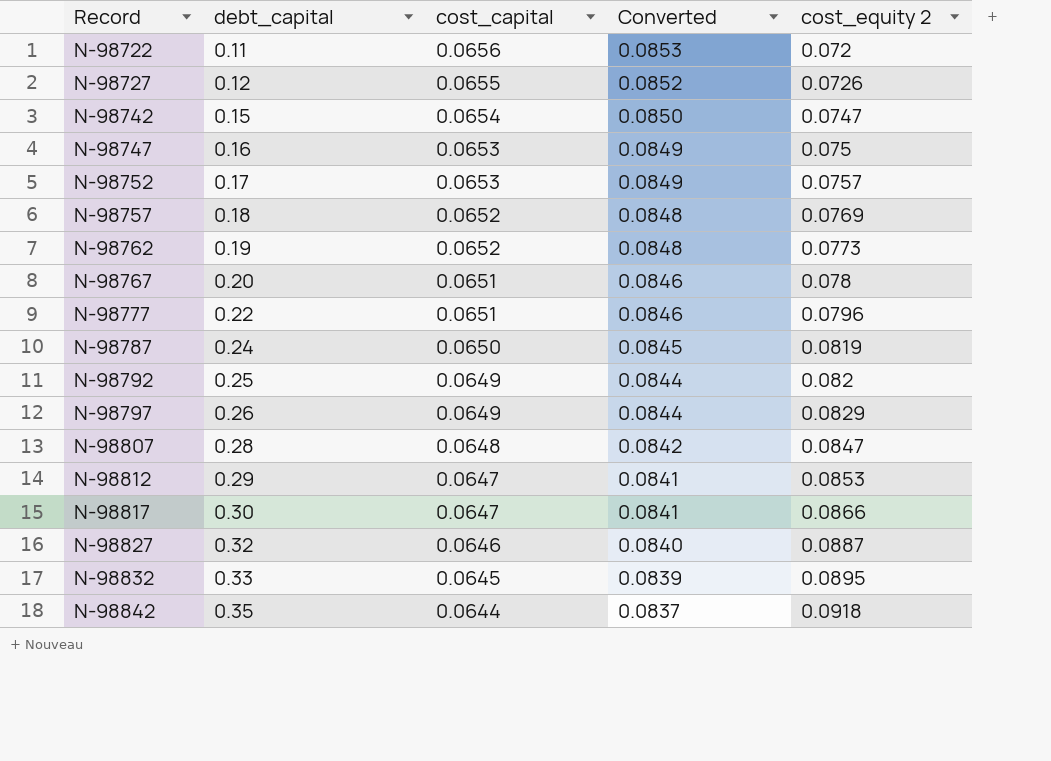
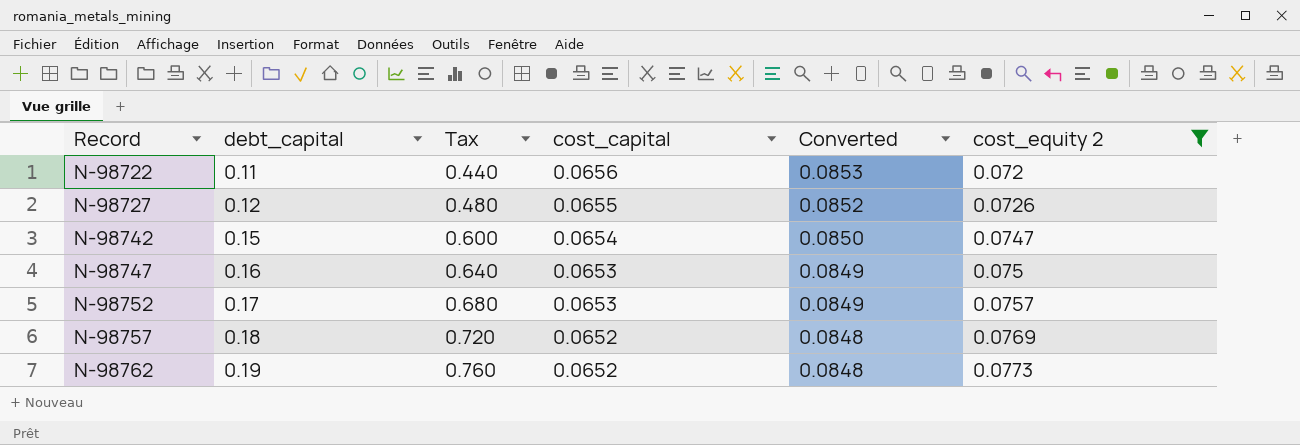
filter: none -> cost_equity 2 <= 0.0773
column Tax | formula: none -> [debt_capital] * 4

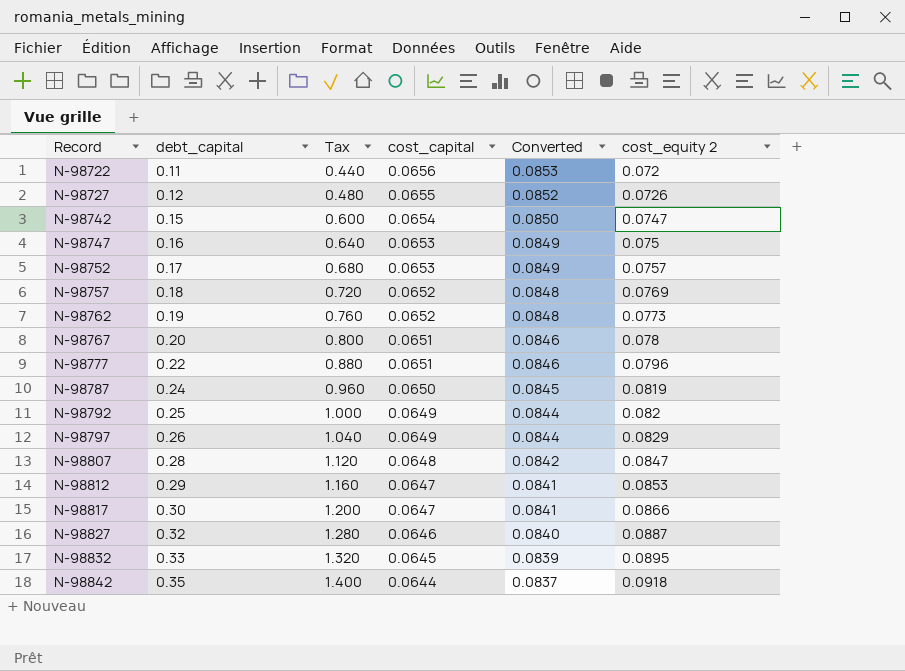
filter: cost_equity 2 <= 0.0773 -> none

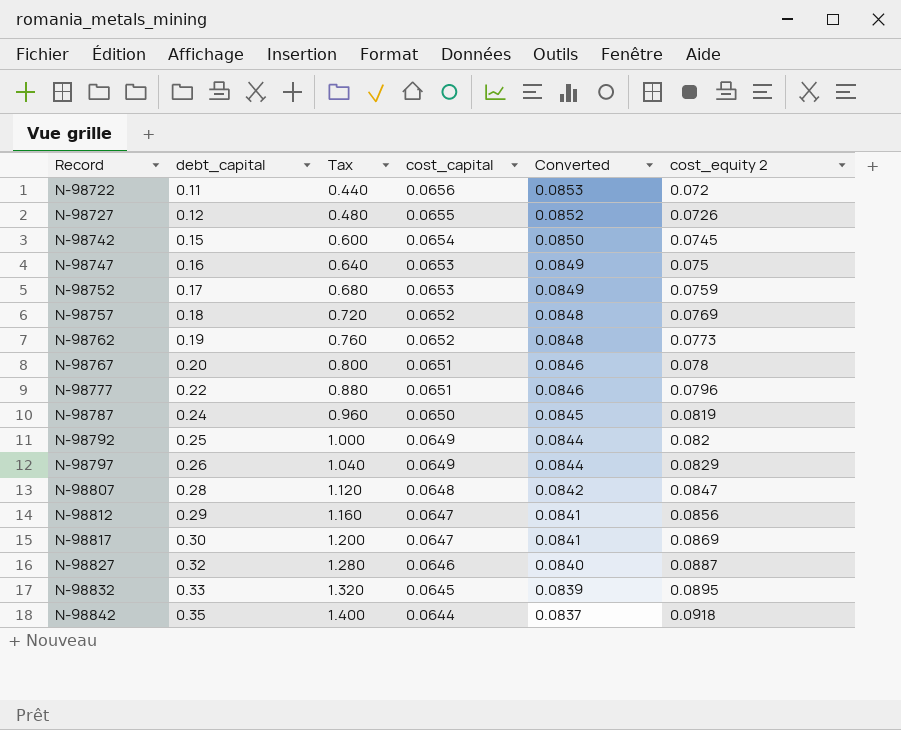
N-98742 | cost_equity 2: 0.0747 -> 0.0745
N-98752 | cost_equity 2: 0.0757 -> 0.0759
N-98812 | cost_equity 2: 0.0853 -> 0.0856
N-98817 | cost_equity 2: 0.0866 -> 0.0869

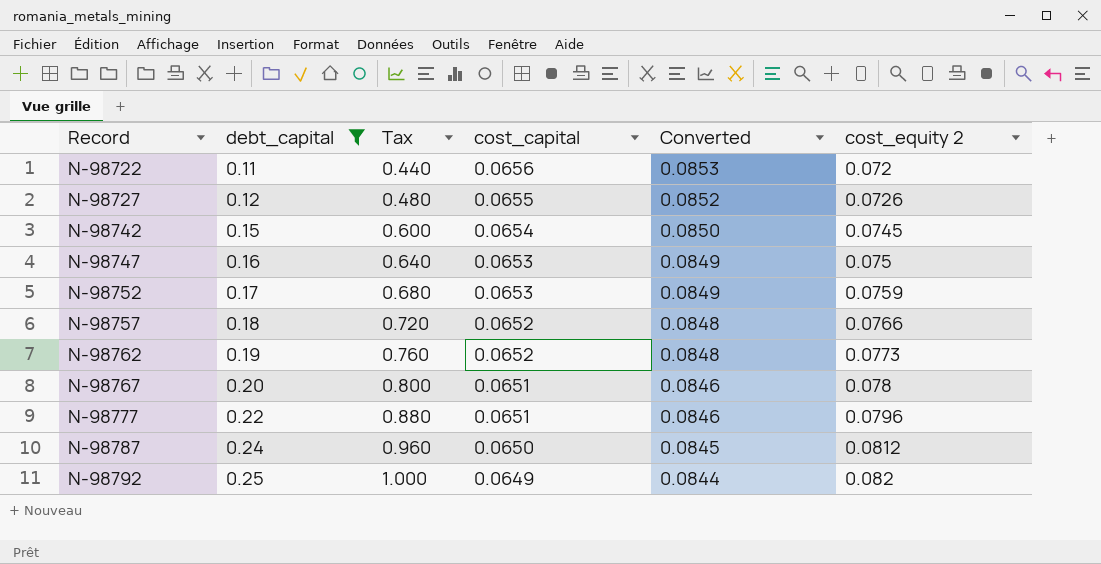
filter: none -> debt_capital <= 0.25
N-98757 | cost_equity 2: 0.0769 -> 0.0766
N-98787 | cost_equity 2: 0.0819 -> 0.0812

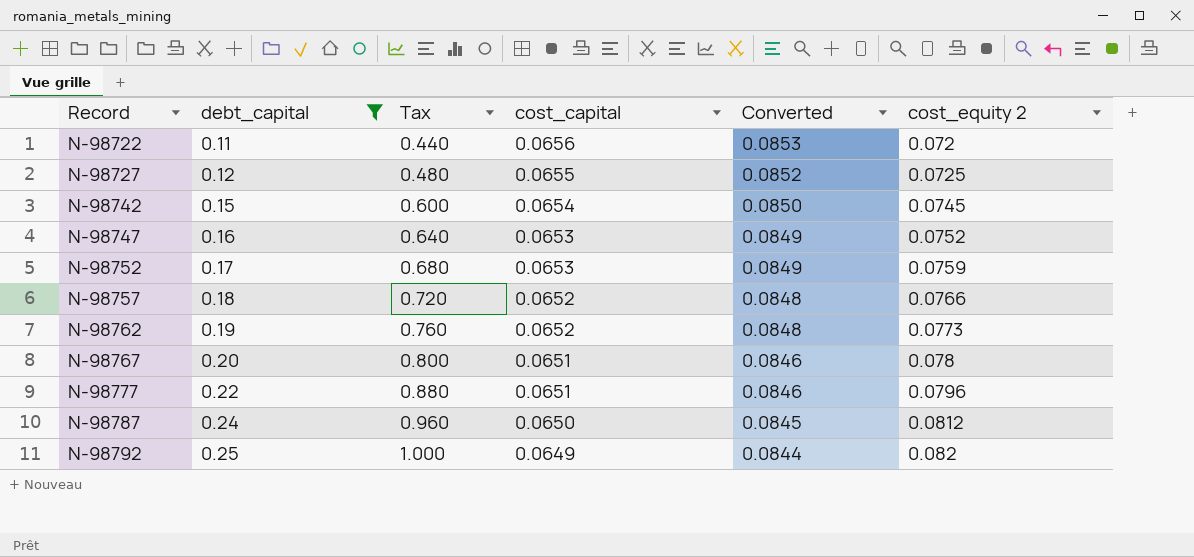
N-98727 | cost_equity 2: 0.0726 -> 0.0725
N-98747 | cost_equity 2: 0.075 -> 0.0752

